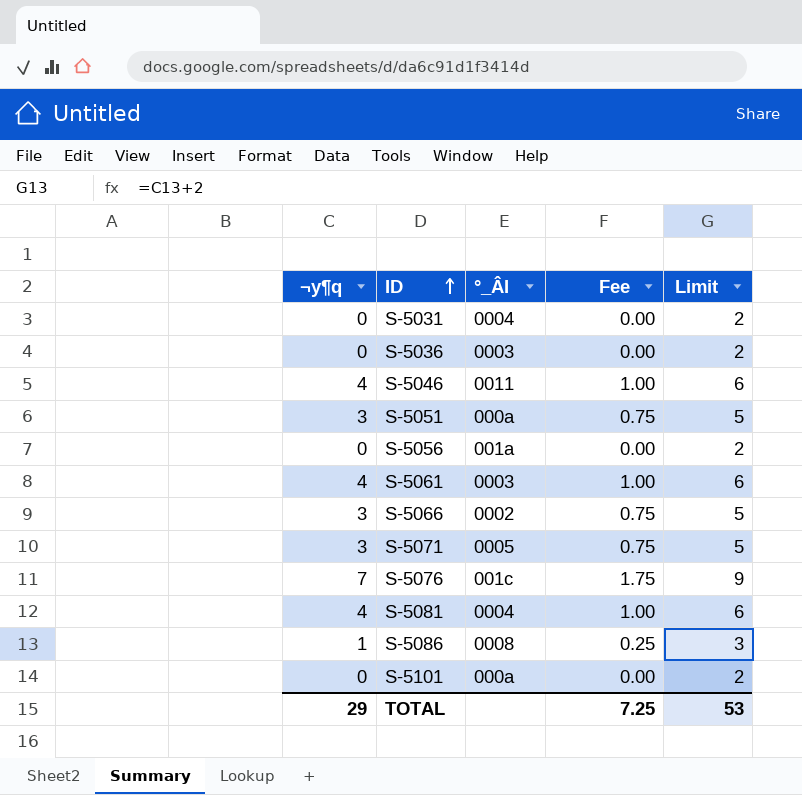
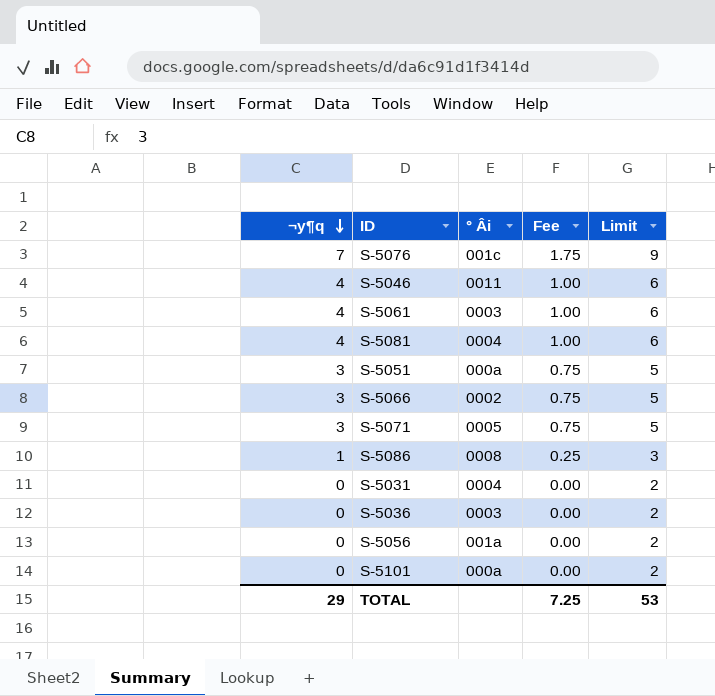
row order: ID ascending -> ¬y¶q descending
column name: °_ÂI -> ° Âi

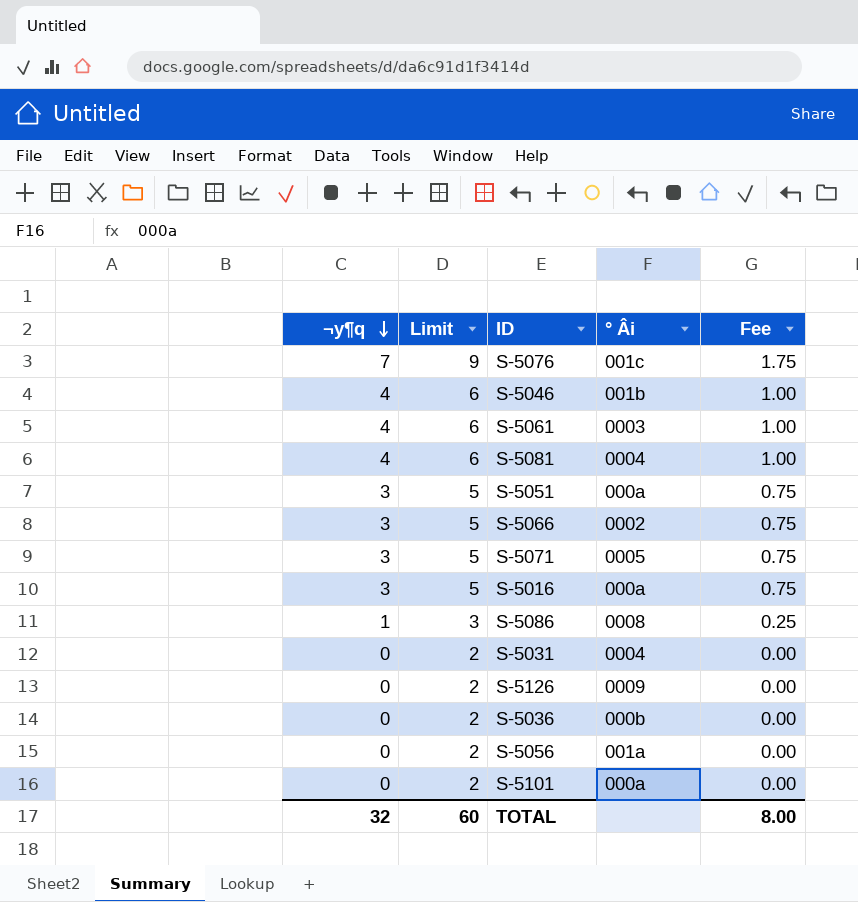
column Limit | position: 5 -> 2
S-5046 | ° Âi: 0011 -> 001b
row S-5016: none -> 3 | 5 | 000a | 0.75
row S-5126: none -> 0 | 2 | 0009 | 0.00
S-5036 | ° Âi: 0003 -> 000b
TOTAL | ¬y¶q: 29 -> 32
TOTAL | Limit: 53 -> 60
TOTAL | Fee: 7.25 -> 8.00

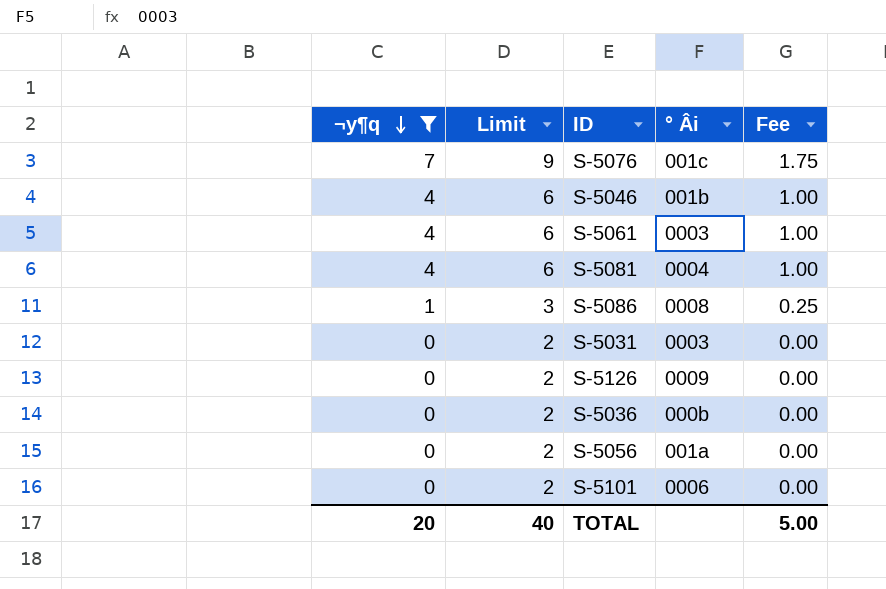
filter: none -> ¬y¶q != 3
S-5031 | ° Âi: 0004 -> 0003
S-5101 | ° Âi: 000a -> 0006
TOTAL | ¬y¶q: 32 -> 20
TOTAL | Limit: 60 -> 40
TOTAL | Fee: 8.00 -> 5.00

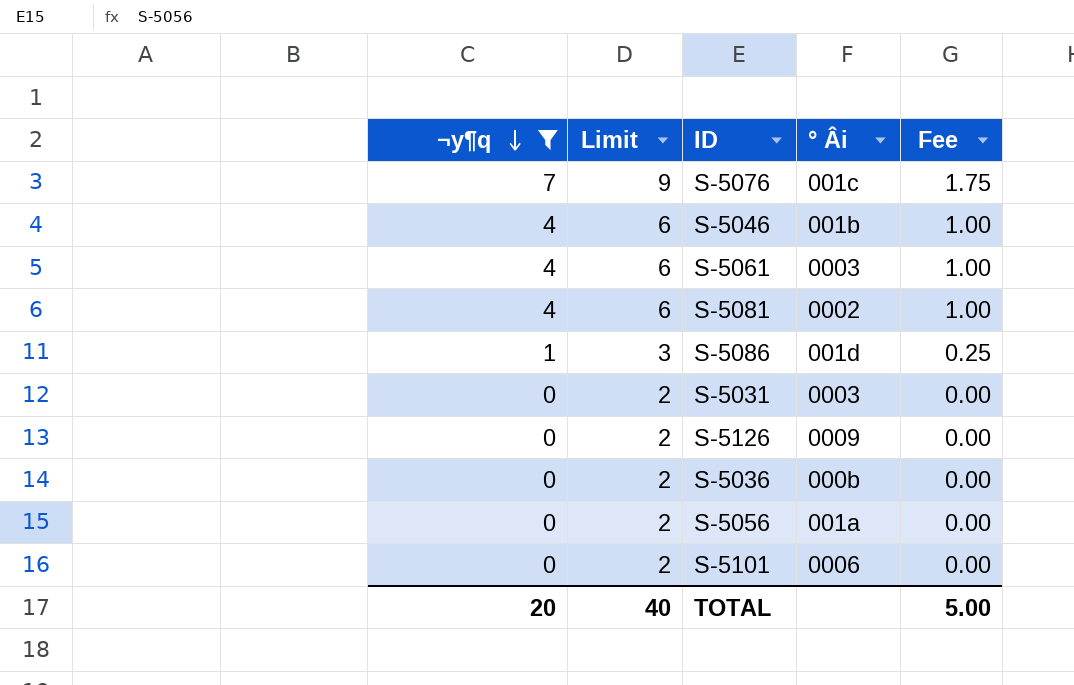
S-5081 | ° Âi: 0004 -> 0002
S-5086 | ° Âi: 0008 -> 001d

